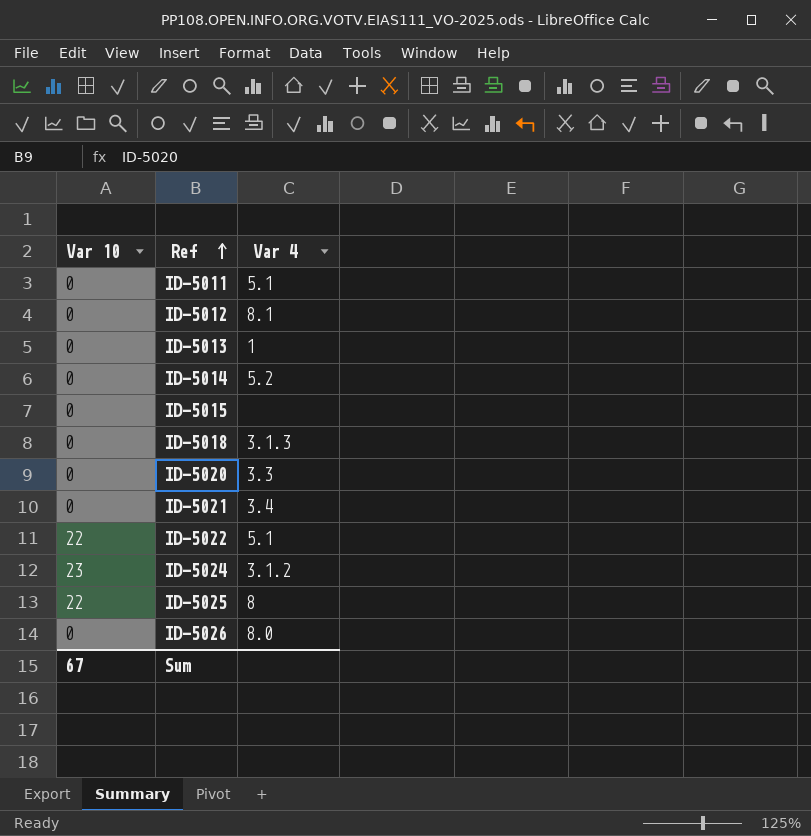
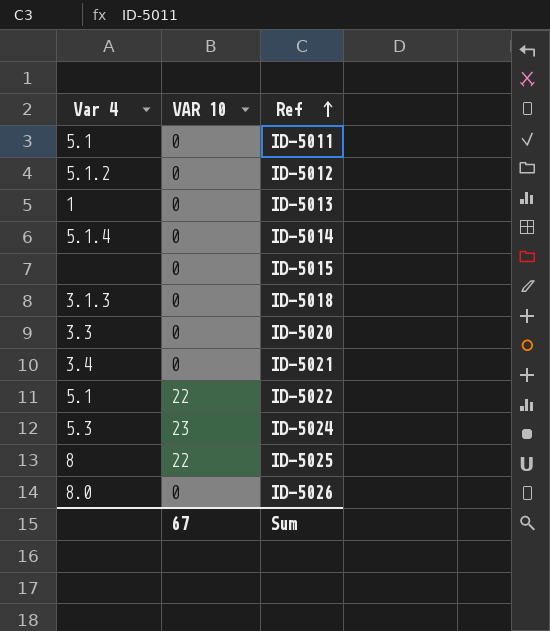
column Var 4 | position: 3 -> 1
column name: Var 10 -> VAR 10
ID-5012 | Var 4: 8.1 -> 5.1.2
ID-5014 | Var 4: 5.2 -> 5.1.4
ID-5024 | Var 4: 3.1.2 -> 5.3

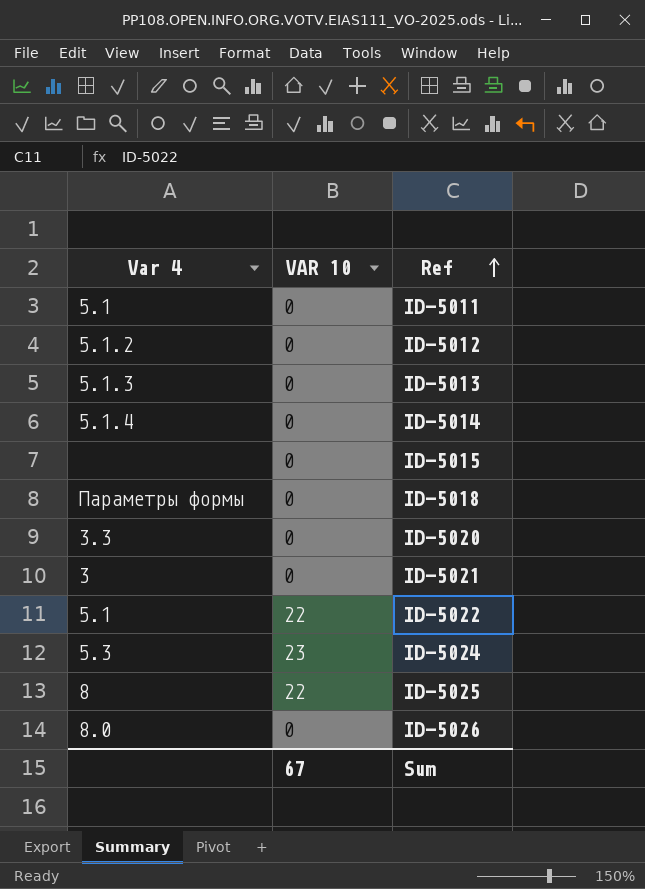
ID-5013 | Var 4: 1 -> 5.1.3
ID-5018 | Var 4: 3.1.3 -> Параметры формы
ID-5021 | Var 4: 3.4 -> 3

